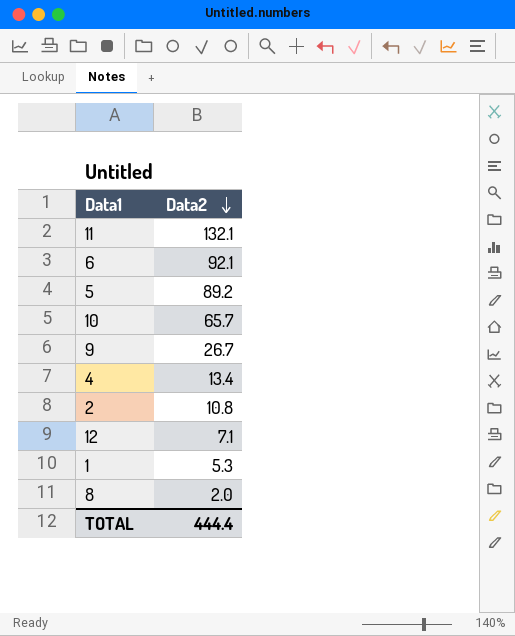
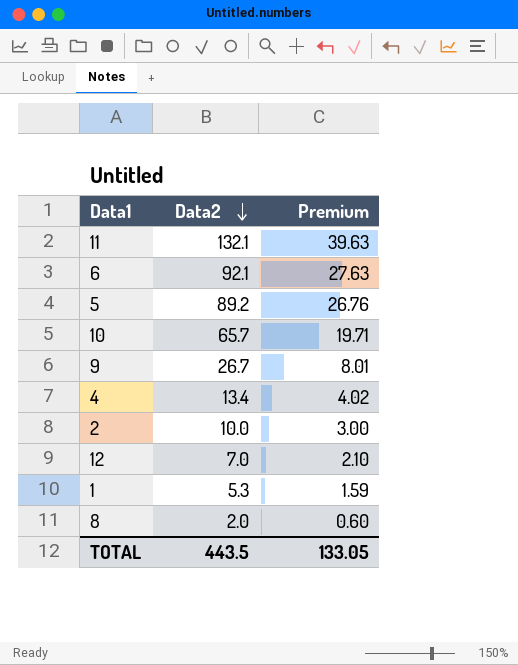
column Premium | formula: none -> [Data2] * 0.3
2 | Data2: 10.8 -> 10.0
12 | Data2: 7.1 -> 7.0
TOTAL | Data2: 444.4 -> 443.5

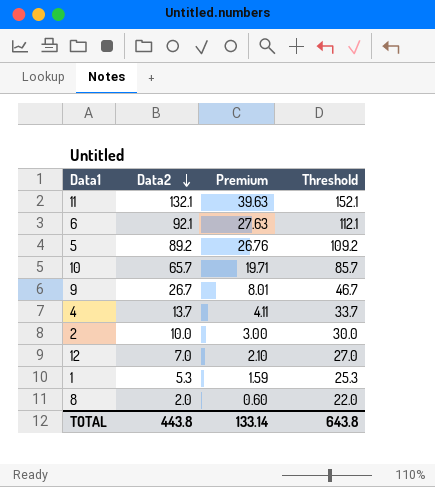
column Threshold | formula: none -> [Data2] + 20
4 | Data2: 13.4 -> 13.7
4 | Premium: 4.02 -> 4.11
TOTAL | Data2: 443.5 -> 443.8
TOTAL | Premium: 133.05 -> 133.14

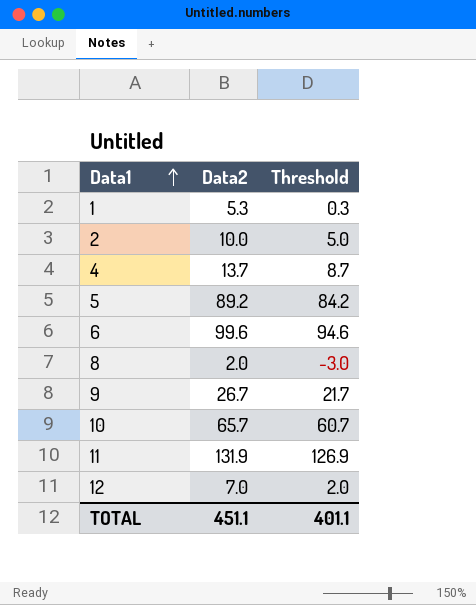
row order: Data2 descending -> Data1 ascending
column Premium | formula: [Data2] * 0.3 -> none
column Threshold | formula: [Data2] + 20 -> [Data2] - 5
6 | Data2: 92.1 -> 99.6
11 | Data2: 132.1 -> 131.9
TOTAL | Data2: 443.8 -> 451.1
TOTAL | Threshold: 643.8 -> 401.1

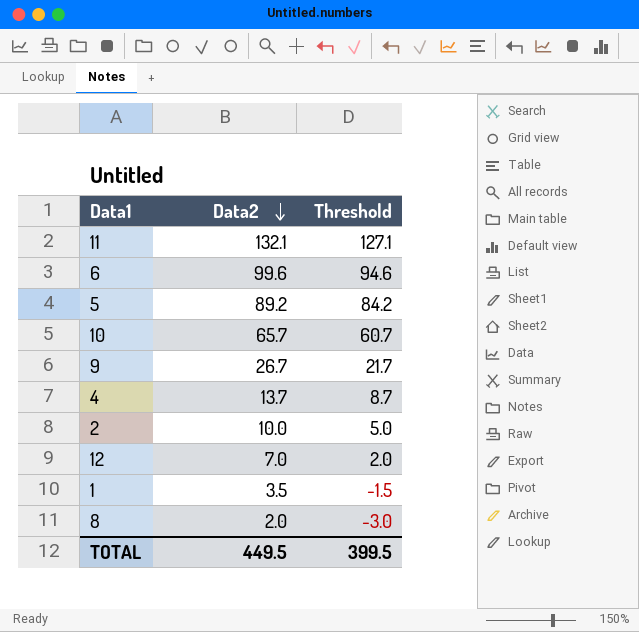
row order: Data1 ascending -> Data2 descending
11 | Data2: 131.9 -> 132.1
11 | Threshold: 126.9 -> 127.1
1 | Data2: 5.3 -> 3.5
1 | Threshold: 0.3 -> -1.5
TOTAL | Data2: 451.1 -> 449.5
TOTAL | Threshold: 401.1 -> 399.5

